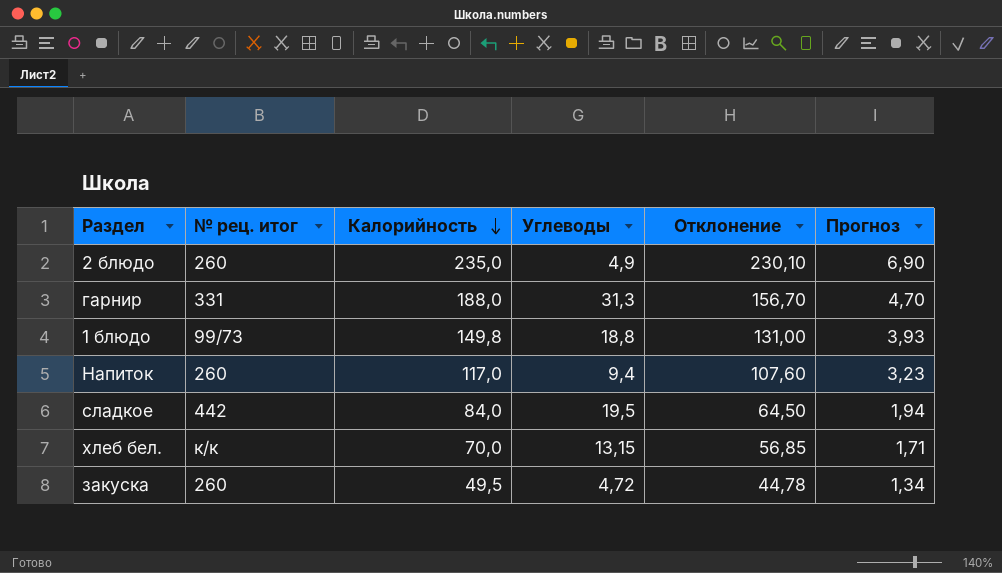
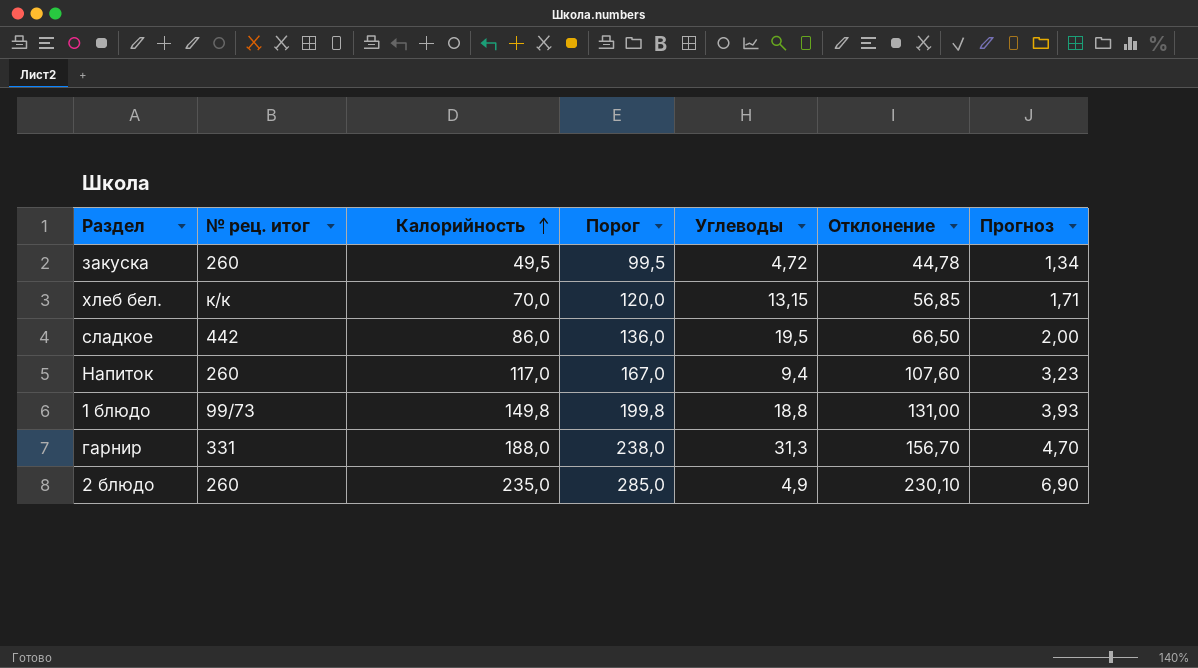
row order: Калорийность descending -> Калорийность ascending
column Порог | formula: none -> [Калорийность] + 50
сладкое | Калорийность: 84,0 -> 86,0
сладкое | Отклонение: 64,50 -> 66,50
сладкое | Прогноз: 1,94 -> 2,00

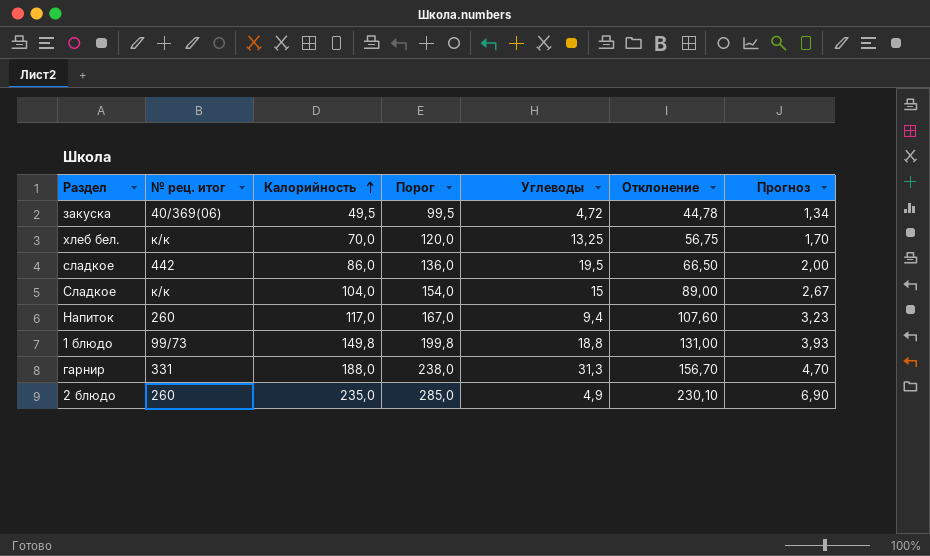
закуска | № рец. итог: 260 -> 40/369(06)
хлеб бел. | Углеводы: 13,15 -> 13,25
хлеб бел. | Отклонение: 56,85 -> 56,75
хлеб бел. | Прогноз: 1,71 -> 1,70
row Сладкое: none -> к/к | 104,0 | 154,0 | 15 | 89,00 | 2,67

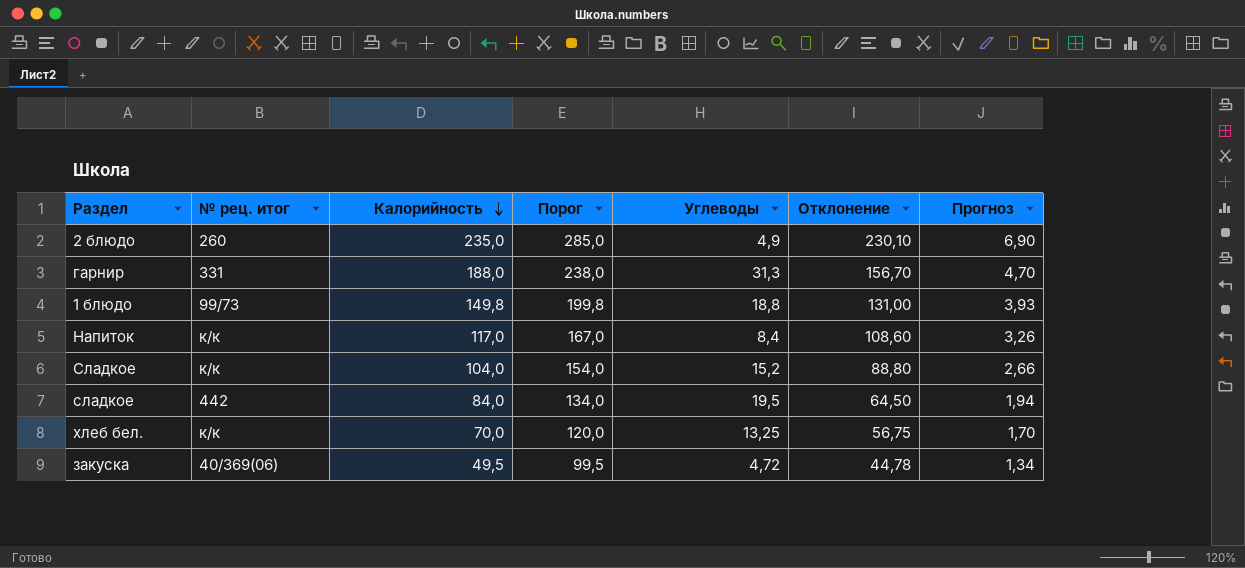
row order: Калорийность ascending -> Калорийность descending
Напиток | № рец. итог: 260 -> к/к
Напиток | Углеводы: 9,4 -> 8,4
Напиток | Отклонение: 107,60 -> 108,60
Напиток | Прогноз: 3,23 -> 3,26
Сладкое | Углеводы: 15 -> 15,2
Сладкое | Отклонение: 89,00 -> 88,80
Сладкое | Прогноз: 2,67 -> 2,66
сладкое | Калорийность: 86,0 -> 84,0
сладкое | Порог: 136,0 -> 134,0
сладкое | Отклонение: 66,50 -> 64,50
сладкое | Прогноз: 2,00 -> 1,94

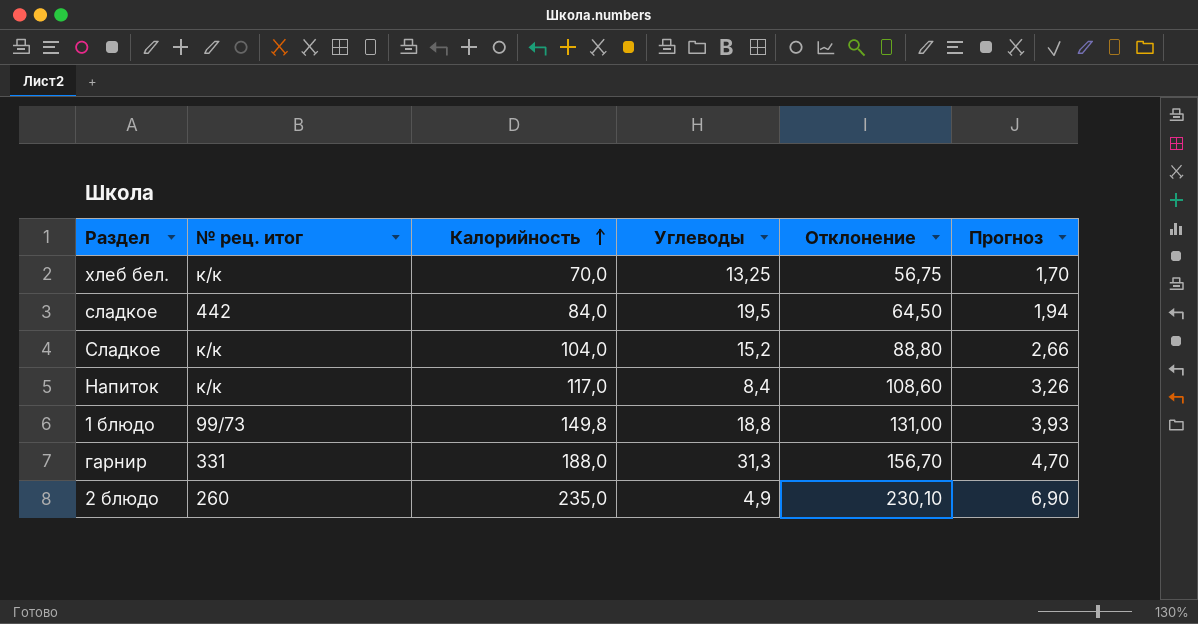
row order: Калорийность descending -> Калорийность ascending
column Порог | formula: [Калорийность] + 50 -> none
row закуска: 40/369(06) | 49,5 | 99,5 | 4,72 | 44,78 | 1,34 -> none

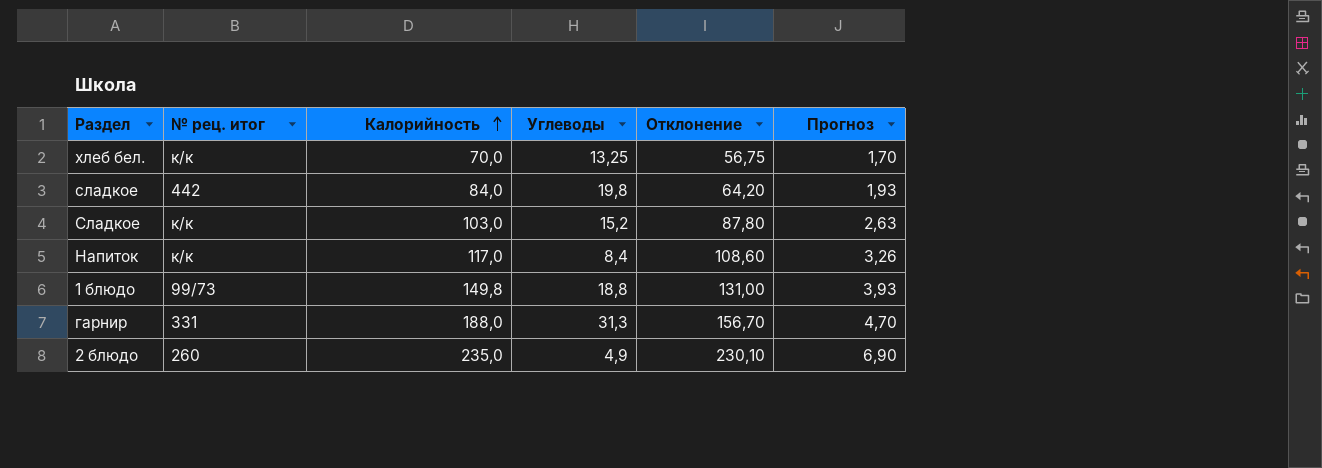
сладкое | Углеводы: 19,5 -> 19,8
сладкое | Отклонение: 64,50 -> 64,20
сладкое | Прогноз: 1,94 -> 1,93
Сладкое | Калорийность: 104,0 -> 103,0
Сладкое | Отклонение: 88,80 -> 87,80
Сладкое | Прогноз: 2,66 -> 2,63

